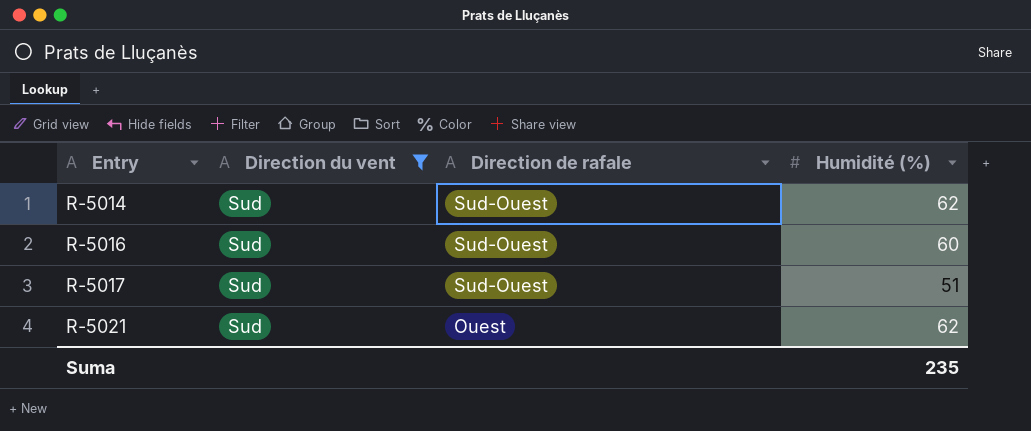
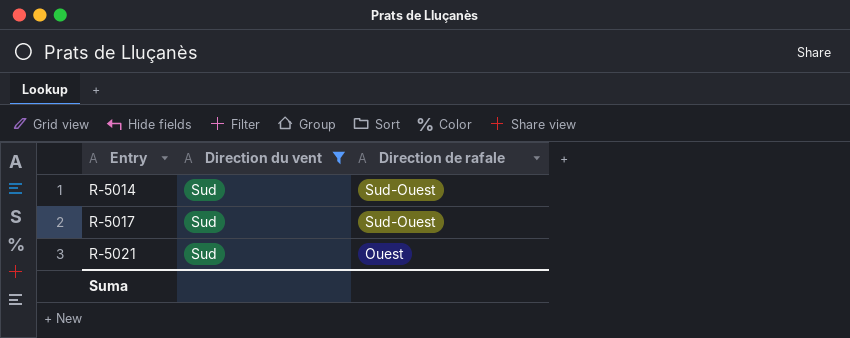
column Humidité (%) | position: 4 -> none
row R-5016: Sud | Sud-Ouest | 60 -> none

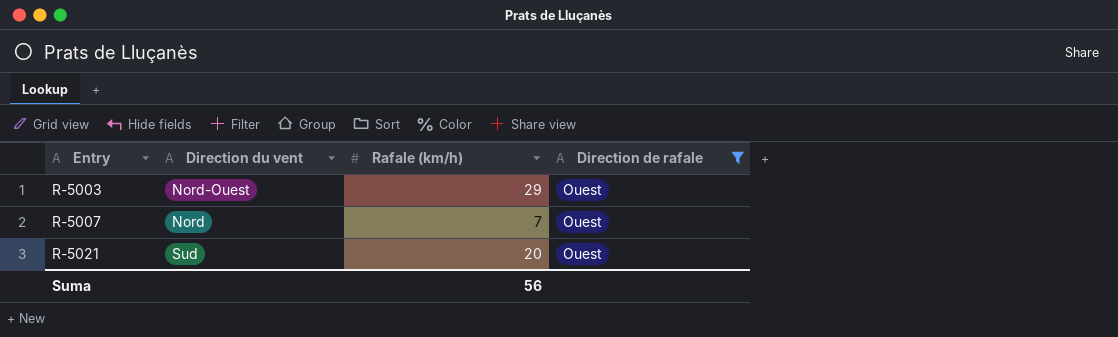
filter: Direction du vent = Sud -> Direction de rafale = Ouest
column Rafale (km/h) | position: none -> 3

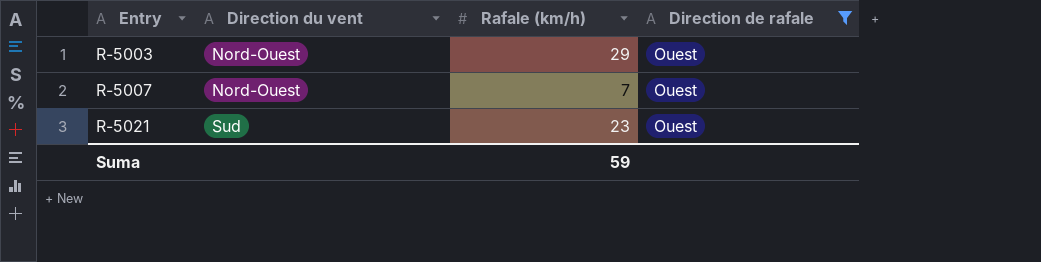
R-5007 | Direction du vent: Nord -> Nord-Ouest
R-5021 | Rafale (km/h): 20 -> 23
Suma | Rafale (km/h): 56 -> 59

